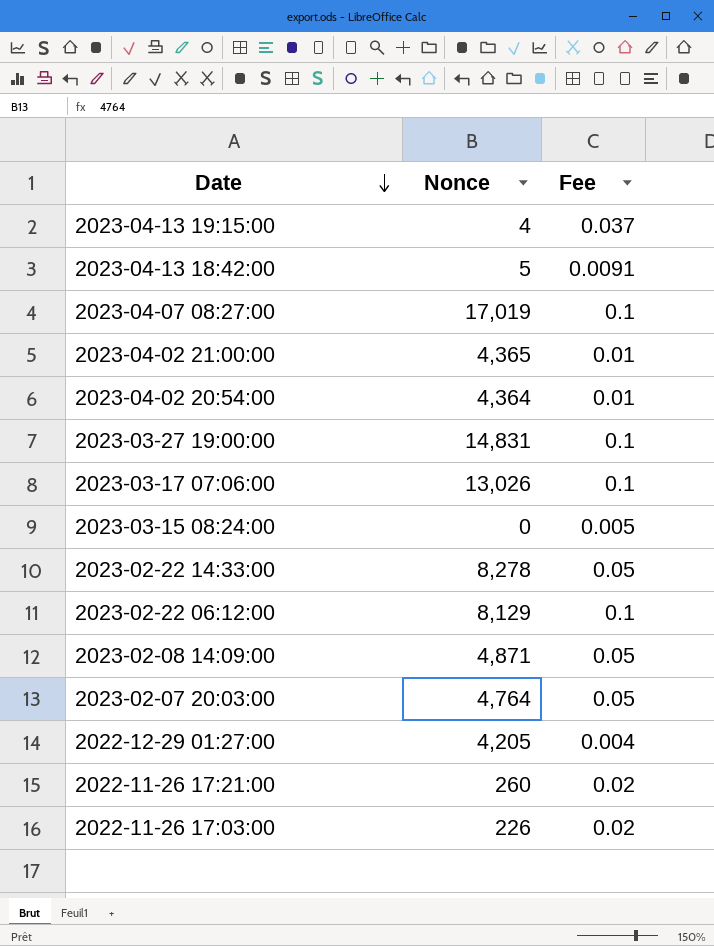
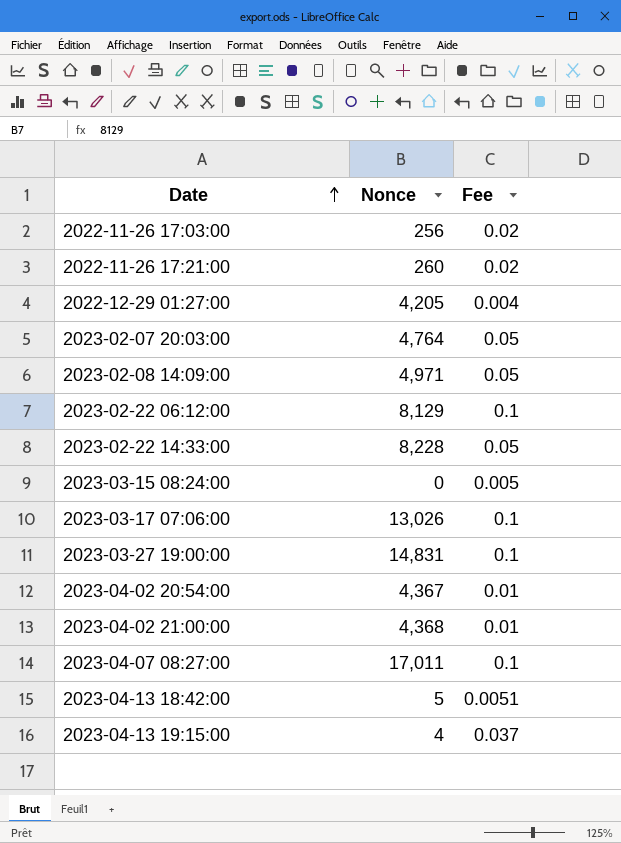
row order: Date descending -> Date ascending
2022-11-26 17:03:00 | Nonce: 226 -> 256
2023-02-08 14:09:00 | Nonce: 4,871 -> 4,971
2023-02-22 14:33:00 | Nonce: 8,278 -> 8,228
2023-04-02 20:54:00 | Nonce: 4,364 -> 4,367
2023-04-02 21:00:00 | Nonce: 4,365 -> 4,368
2023-04-07 08:27:00 | Nonce: 17,019 -> 17,011
2023-04-13 18:42:00 | Fee: 0.0091 -> 0.0051

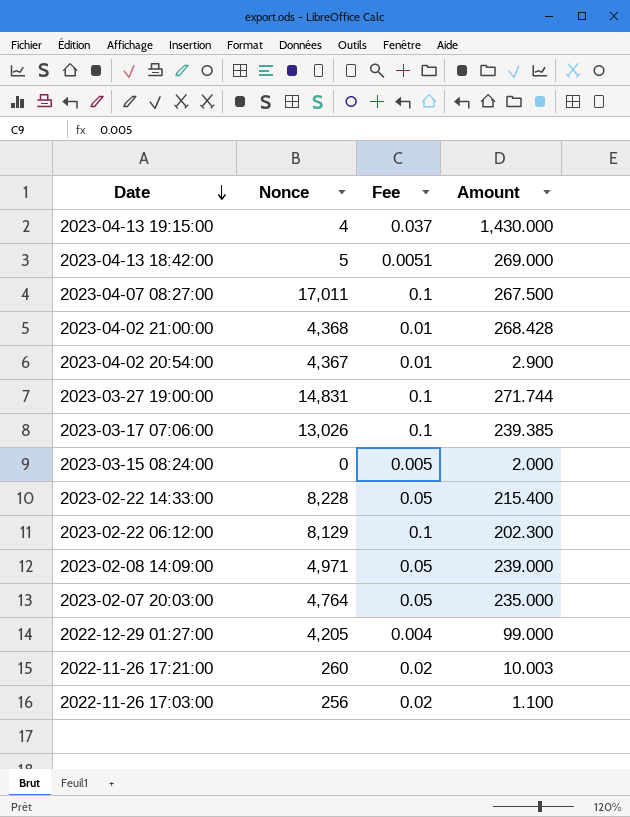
row order: Date ascending -> Date descending
column Amount | position: none -> 4

